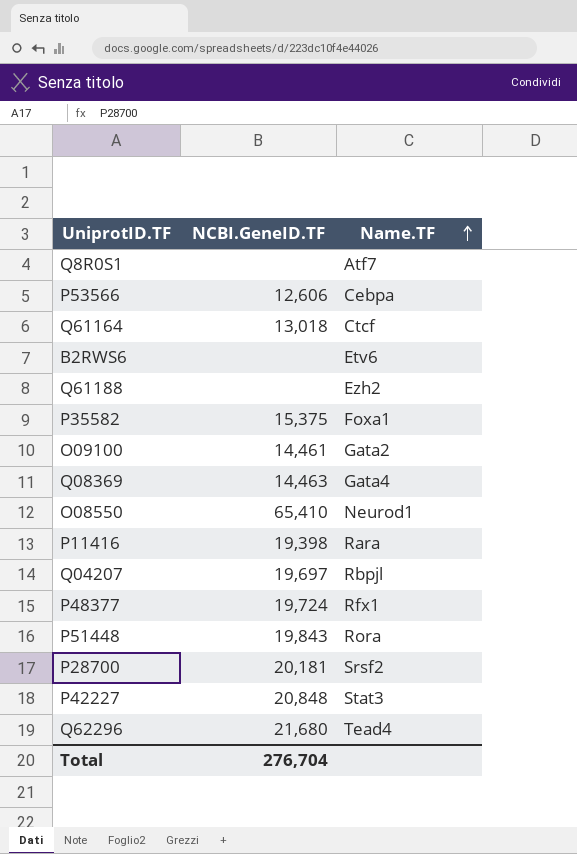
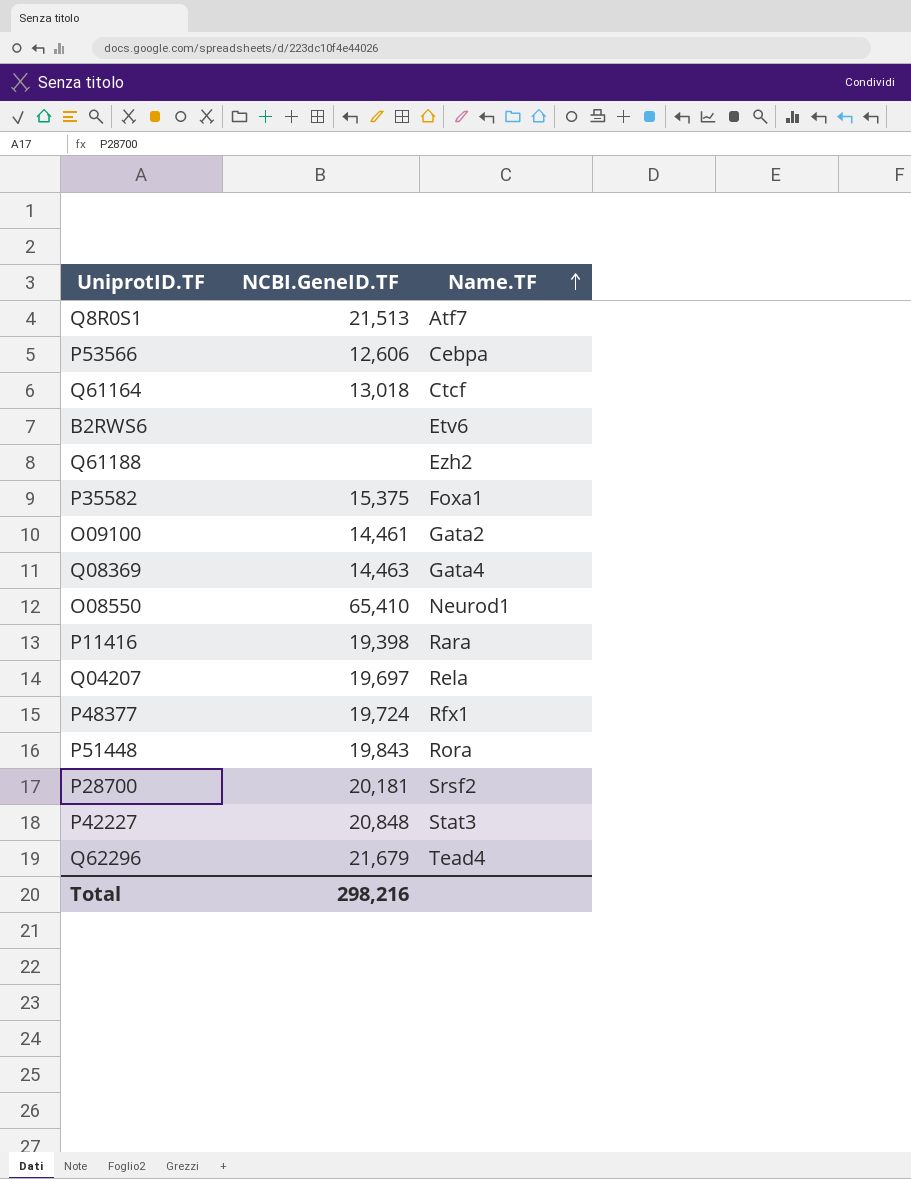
Q8R0S1 | NCBI.GeneID.TF: none -> 21,513
Q04207 | Name.TF: Rbpjl -> Rela
Q62296 | NCBI.GeneID.TF: 21,680 -> 21,679
Total | NCBI.GeneID.TF: 276,704 -> 298,216

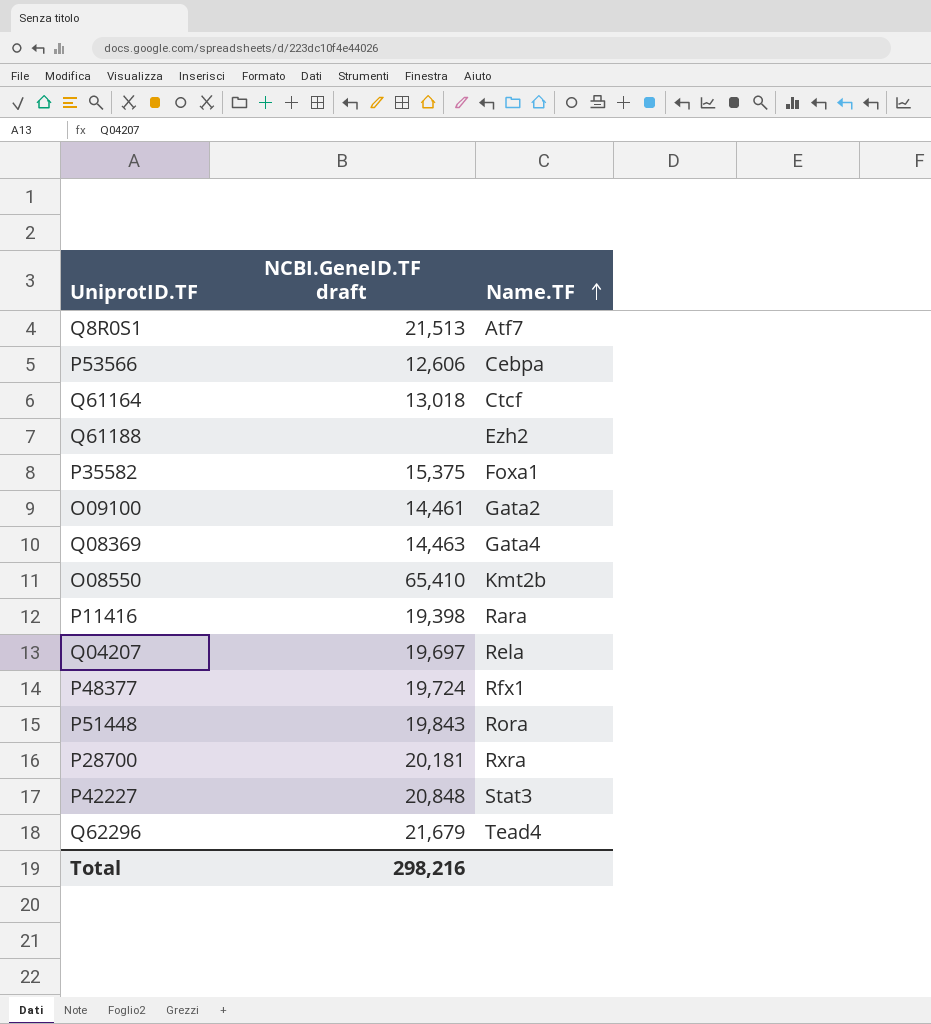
column name: NCBI.GeneID.TF -> NCBI.GeneID.TF draft
row B2RWS6: none | Etv6 -> none
O08550 | Name.TF: Neurod1 -> Kmt2b
P28700 | Name.TF: Srsf2 -> Rxra

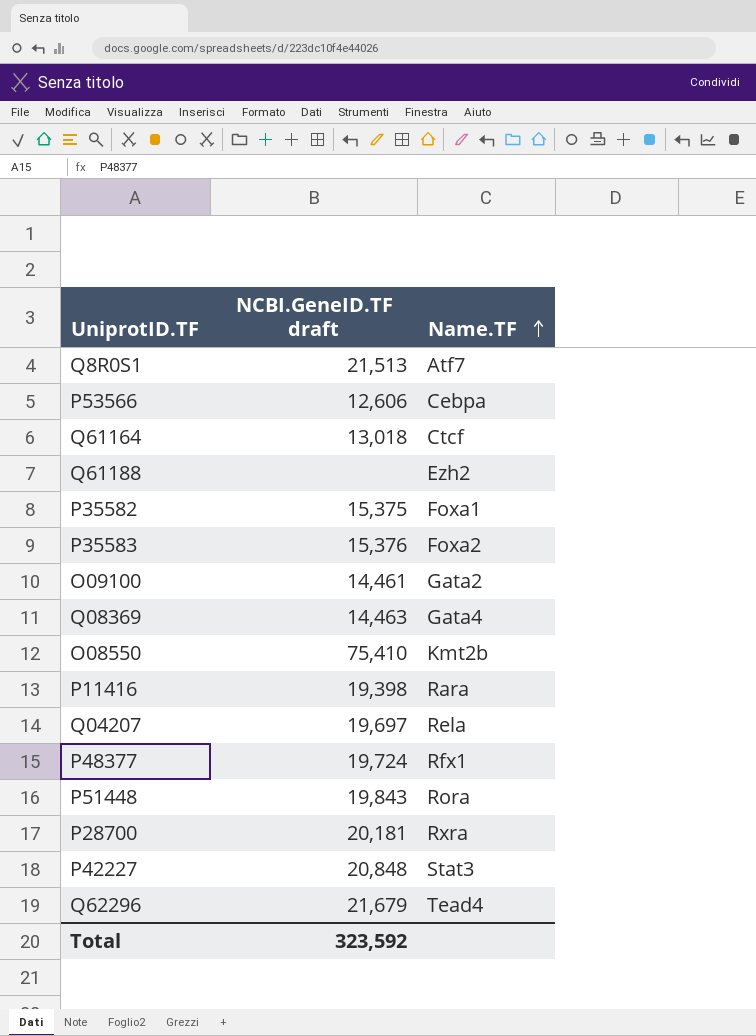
row P35583: none -> 15,376 | Foxa2
O08550 | NCBI.GeneID.TF draft: 65,410 -> 75,410
Total | NCBI.GeneID.TF draft: 298,216 -> 323,592

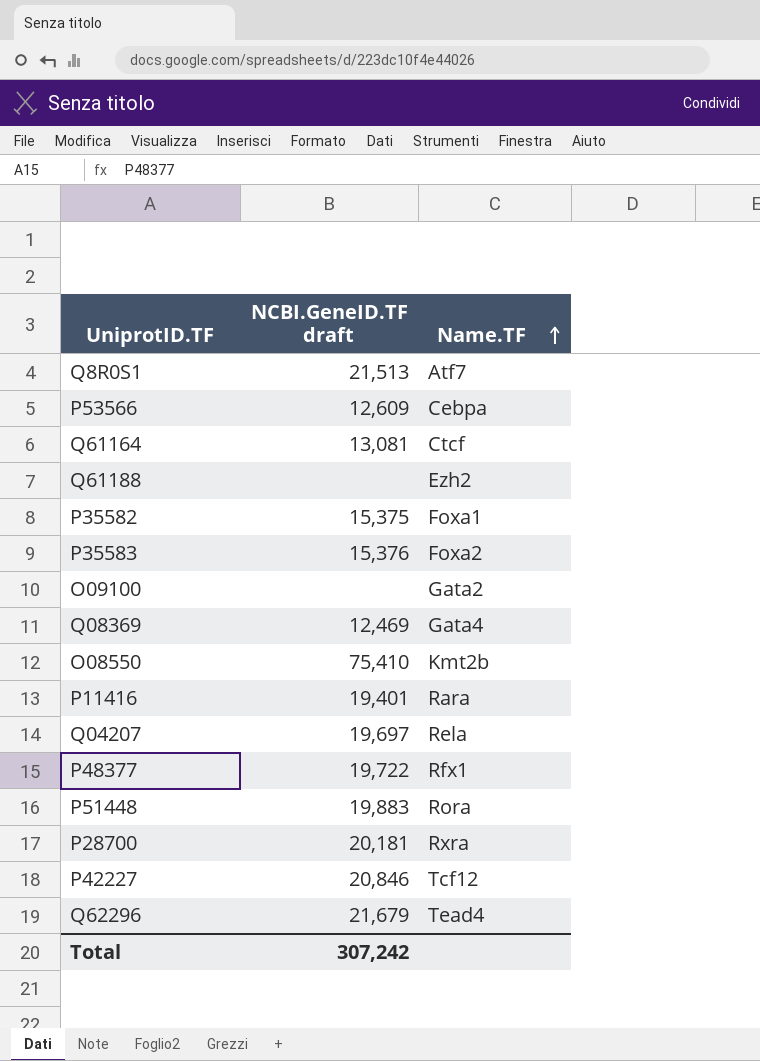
P53566 | NCBI.GeneID.TF draft: 12,606 -> 12,609
Q61164 | NCBI.GeneID.TF draft: 13,018 -> 13,081
O09100 | NCBI.GeneID.TF draft: 14,461 -> none
Q08369 | NCBI.GeneID.TF draft: 14,463 -> 12,469
P11416 | NCBI.GeneID.TF draft: 19,398 -> 19,401
P48377 | NCBI.GeneID.TF draft: 19,724 -> 19,722
P51448 | NCBI.GeneID.TF draft: 19,843 -> 19,883
P42227 | NCBI.GeneID.TF draft: 20,848 -> 20,846
P42227 | Name.TF: Stat3 -> Tcf12
Total | NCBI.GeneID.TF draft: 323,592 -> 307,242

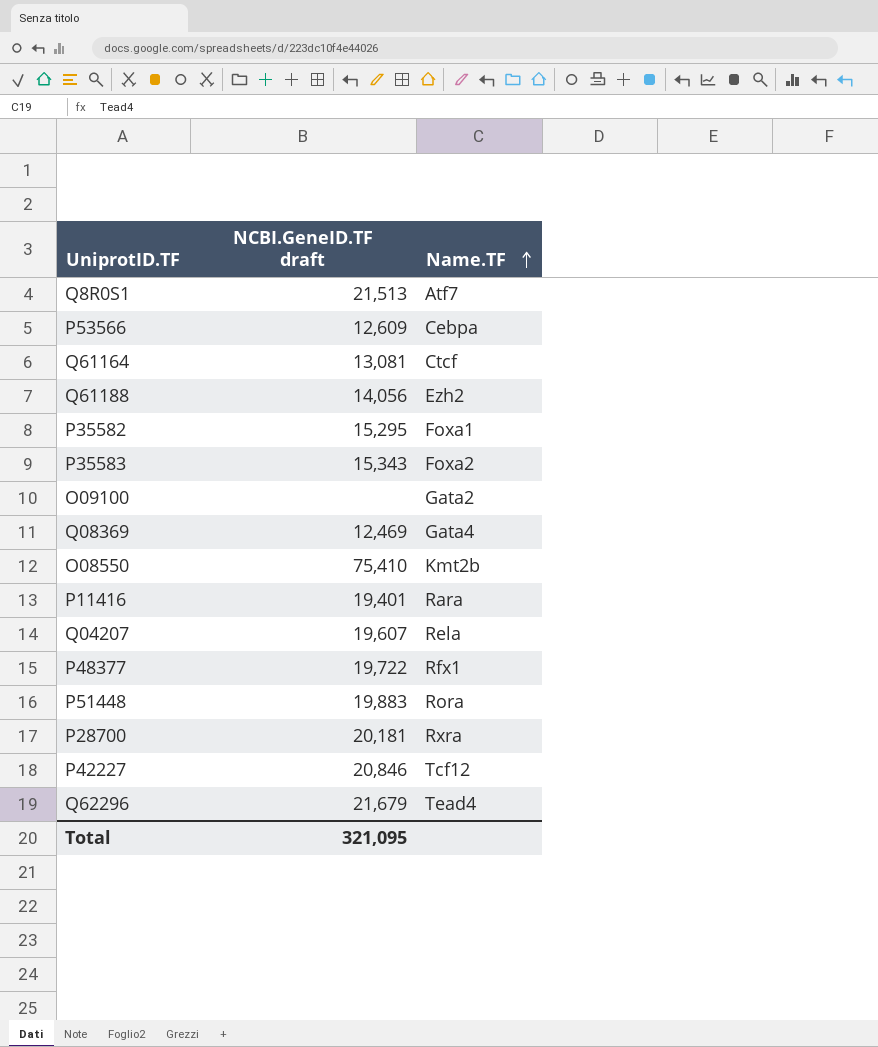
Q61188 | NCBI.GeneID.TF draft: none -> 14,056
P35582 | NCBI.GeneID.TF draft: 15,375 -> 15,295
P35583 | NCBI.GeneID.TF draft: 15,376 -> 15,343
Q04207 | NCBI.GeneID.TF draft: 19,697 -> 19,607
Total | NCBI.GeneID.TF draft: 307,242 -> 321,095

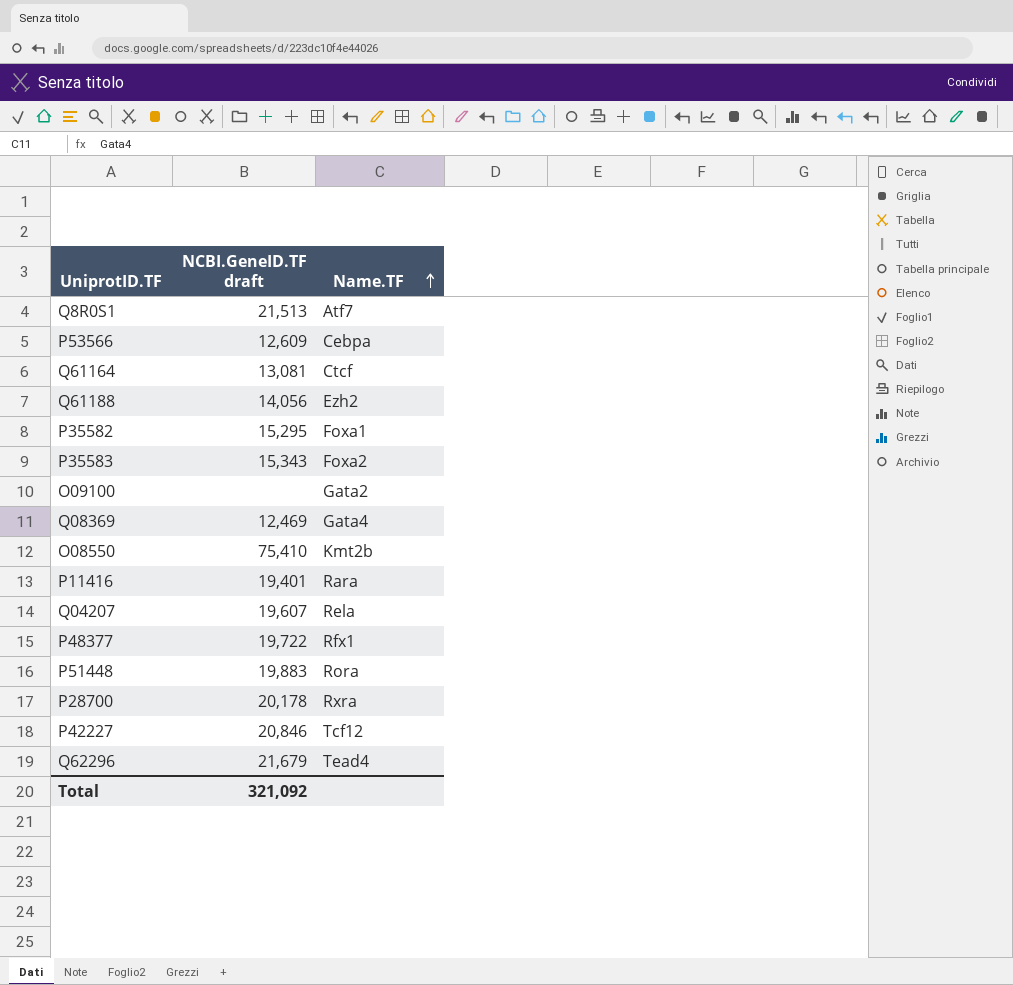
P28700 | NCBI.GeneID.TF draft: 20,181 -> 20,178
Total | NCBI.GeneID.TF draft: 321,095 -> 321,092

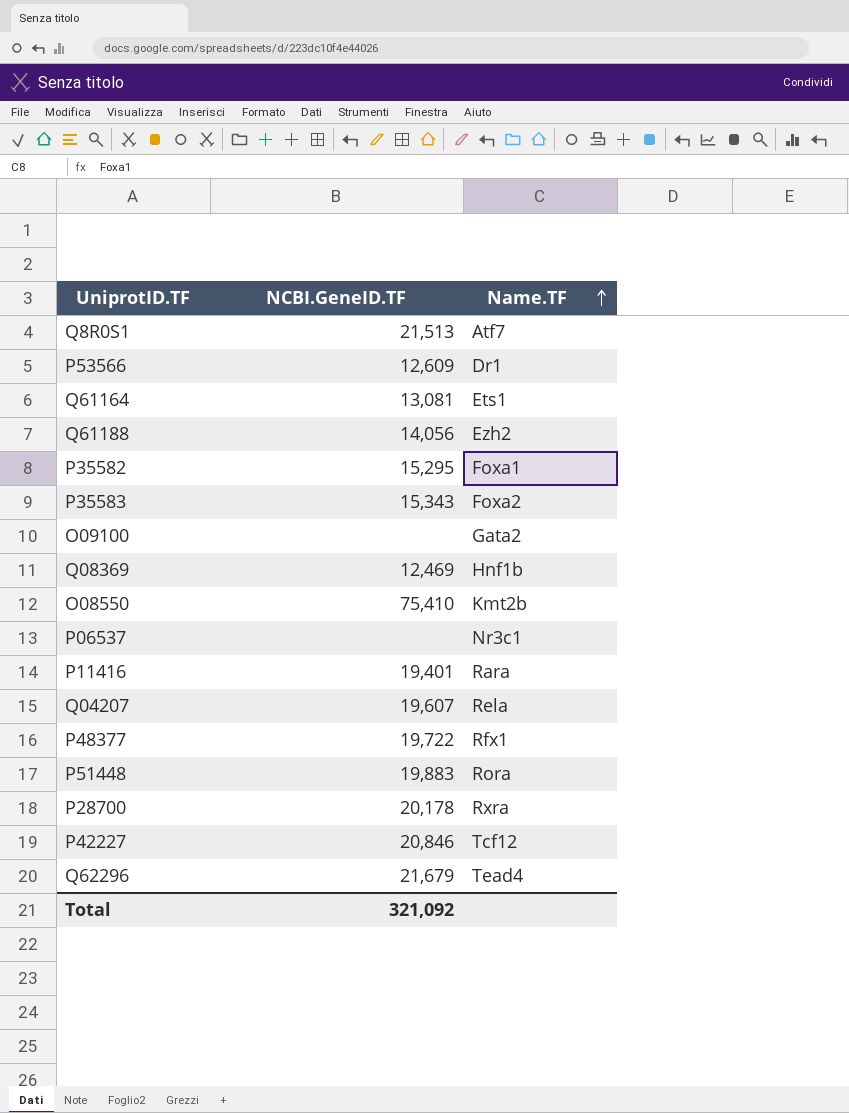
column name: NCBI.GeneID.TF draft -> NCBI.GeneID.TF
P53566 | Name.TF: Cebpa -> Dr1
Q61164 | Name.TF: Ctcf -> Ets1
Q08369 | Name.TF: Gata4 -> Hnf1b
row P06537: none -> none | Nr3c1

